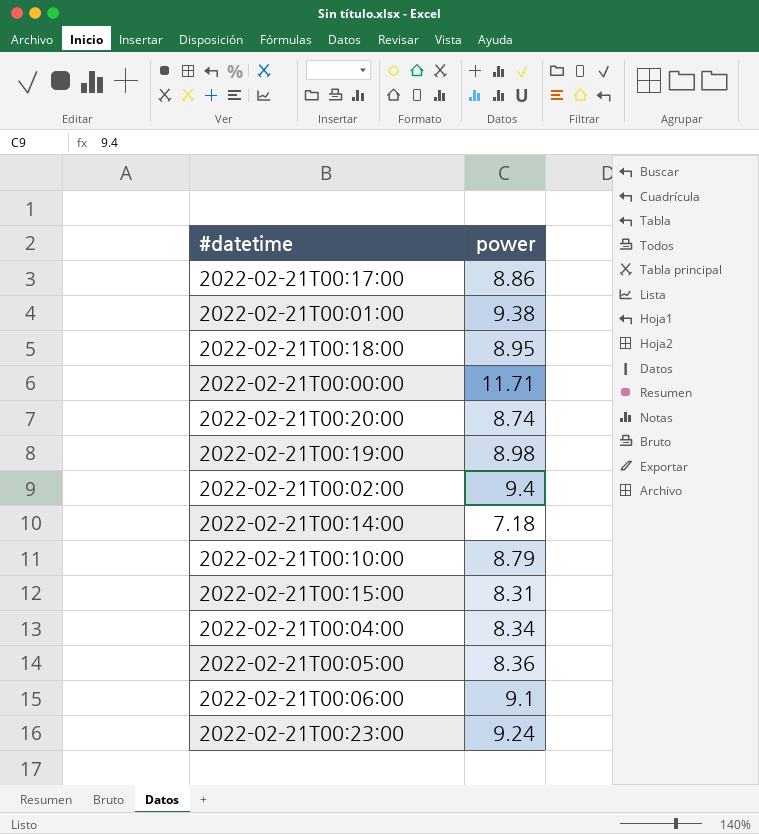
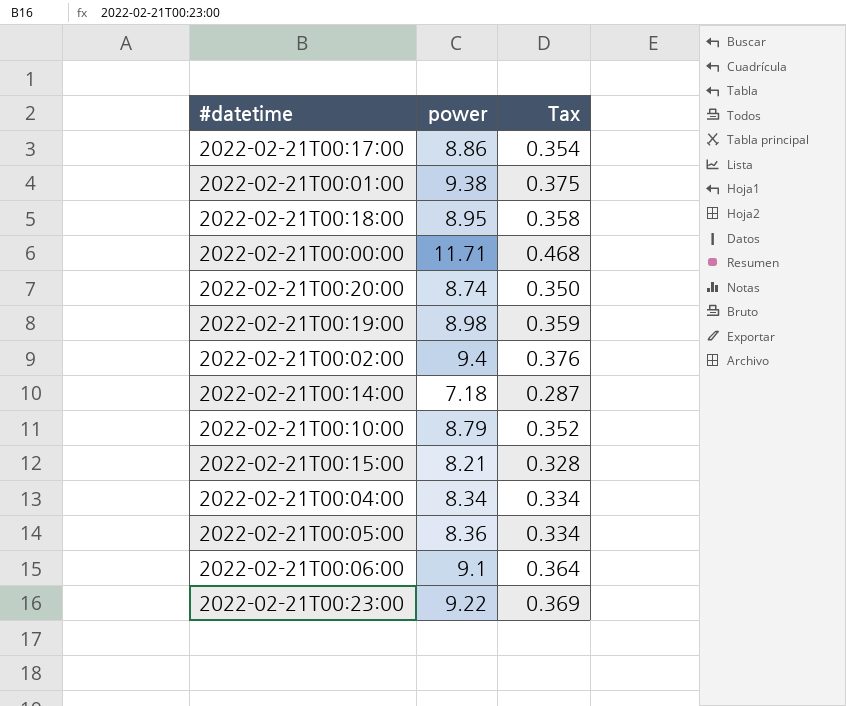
column Tax | formula: none -> [power] * 0.04
2022-02-21T00:15:00 | power: 8.31 -> 8.21
2022-02-21T00:23:00 | power: 9.24 -> 9.22

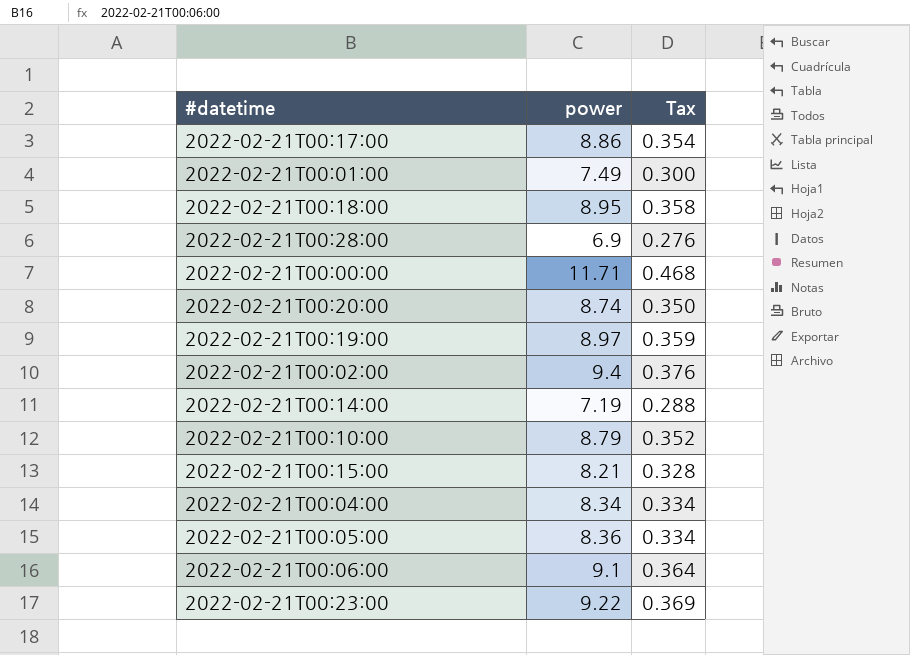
2022-02-21T00:01:00 | power: 9.38 -> 7.49
2022-02-21T00:01:00 | Tax: 0.375 -> 0.300
row 2022-02-21T00:28:00: none -> 6.9 | 0.276
2022-02-21T00:19:00 | power: 8.98 -> 8.97
2022-02-21T00:14:00 | power: 7.18 -> 7.19
2022-02-21T00:14:00 | Tax: 0.287 -> 0.288

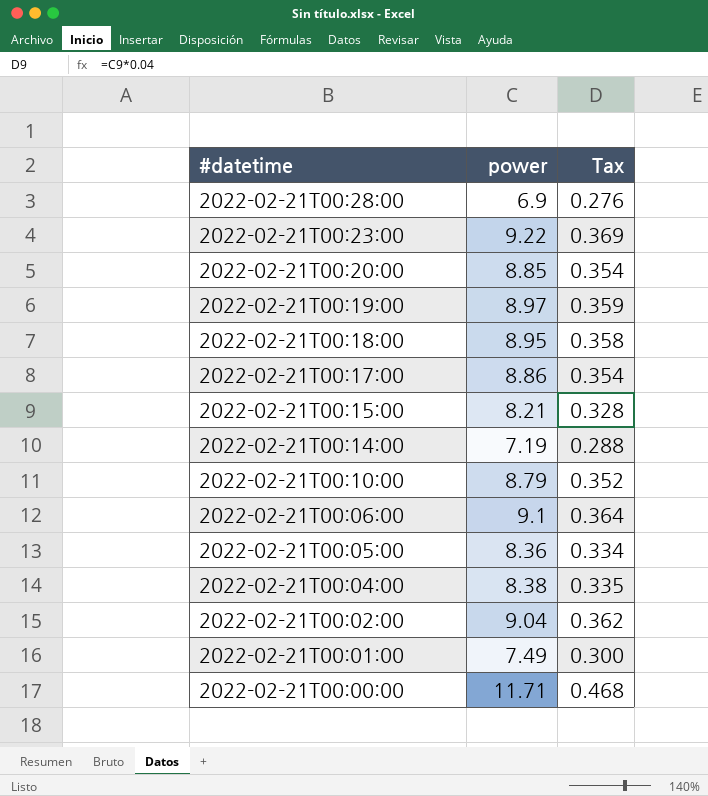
row order: none -> #datetime descending
2022-02-21T00:20:00 | power: 8.74 -> 8.85
2022-02-21T00:20:00 | Tax: 0.350 -> 0.354
2022-02-21T00:04:00 | power: 8.34 -> 8.38
2022-02-21T00:04:00 | Tax: 0.334 -> 0.335
2022-02-21T00:02:00 | power: 9.4 -> 9.04
2022-02-21T00:02:00 | Tax: 0.376 -> 0.362

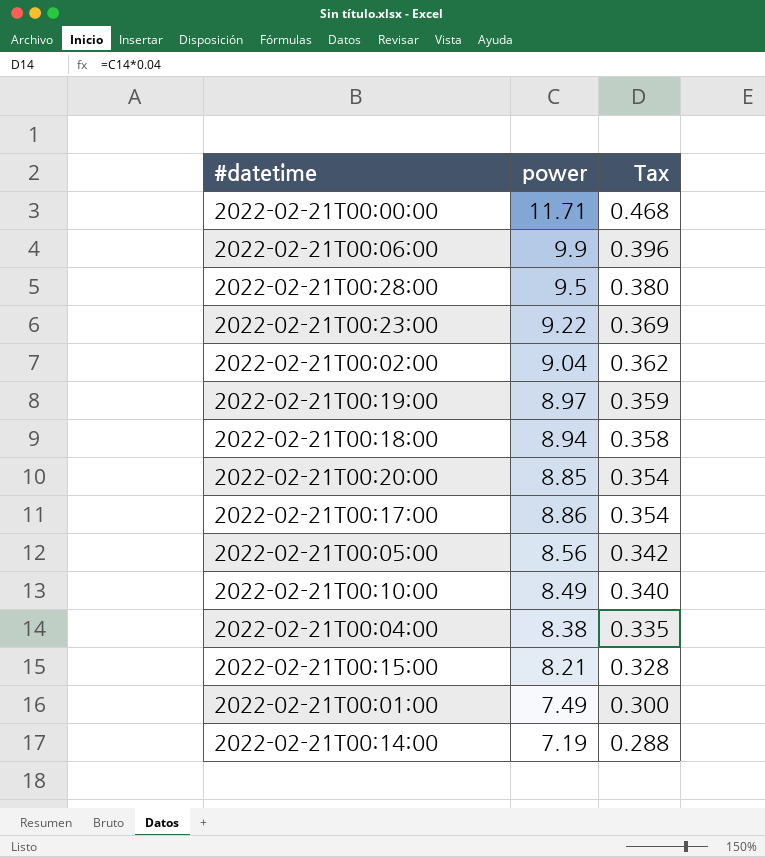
row order: #datetime descending -> Tax descending
2022-02-21T00:06:00 | power: 9.1 -> 9.9
2022-02-21T00:06:00 | Tax: 0.364 -> 0.396
2022-02-21T00:28:00 | power: 6.9 -> 9.5
2022-02-21T00:28:00 | Tax: 0.276 -> 0.380
2022-02-21T00:18:00 | power: 8.95 -> 8.94
2022-02-21T00:05:00 | power: 8.36 -> 8.56
2022-02-21T00:05:00 | Tax: 0.334 -> 0.342
2022-02-21T00:10:00 | power: 8.79 -> 8.49
2022-02-21T00:10:00 | Tax: 0.352 -> 0.340

